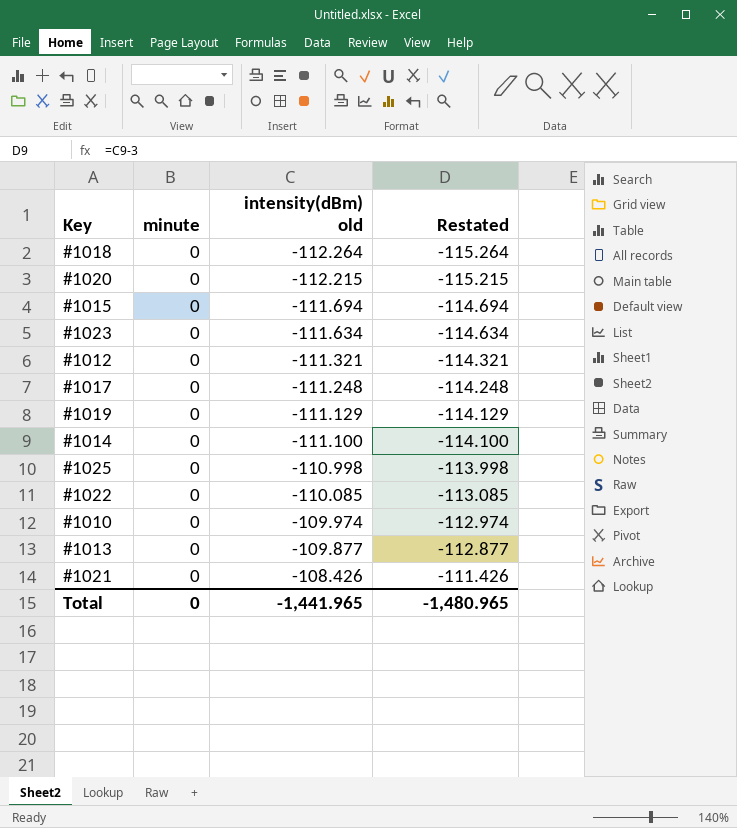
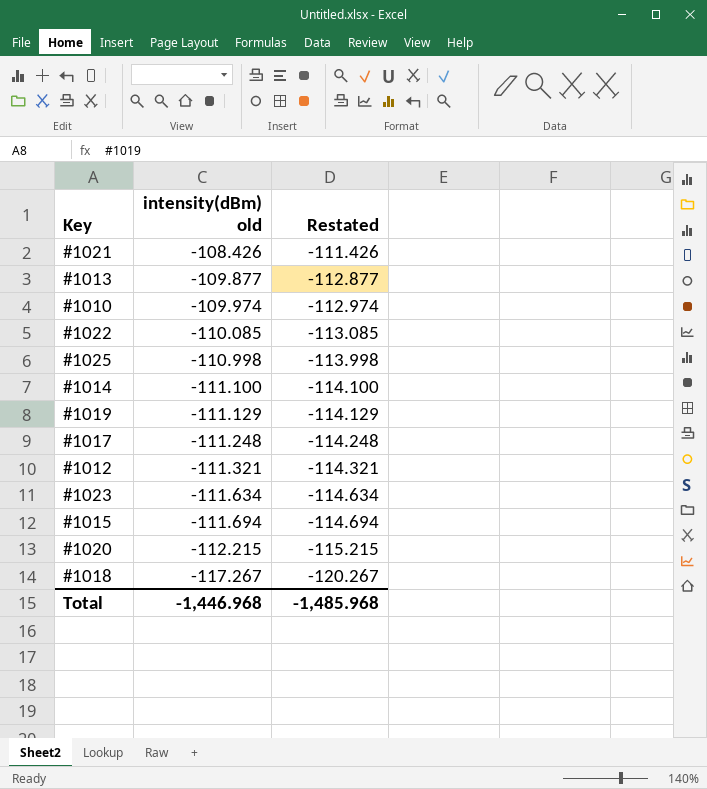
row order: intensity(dBm) old ascending -> intensity(dBm) old descending
column minute | position: 2 -> none
#1018 | intensity(dBm) old: -112.264 -> -117.267
#1018 | Restated: -115.264 -> -120.267
Total | intensity(dBm) old: -1,441.965 -> -1,446.968
Total | Restated: -1,480.965 -> -1,485.968

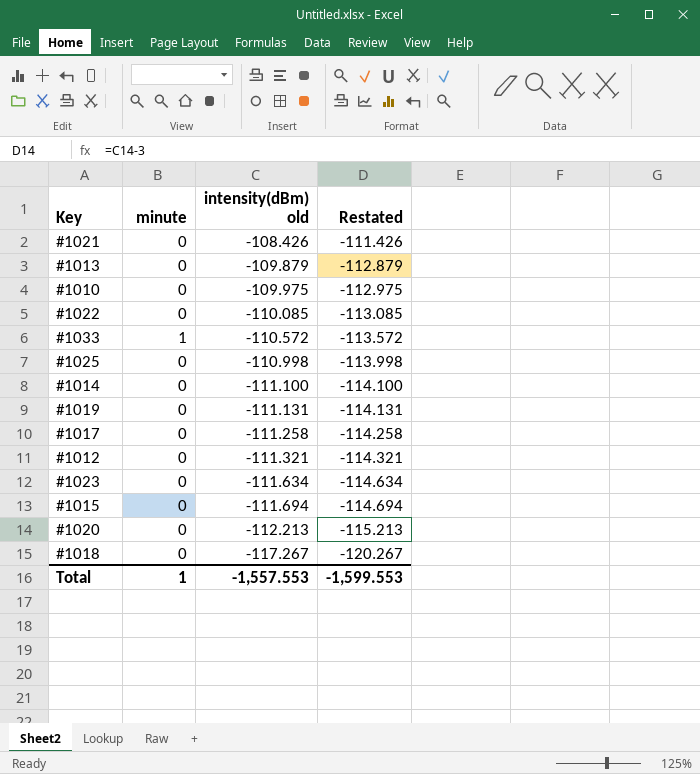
column minute | position: none -> 2
#1013 | intensity(dBm) old: -109.877 -> -109.879
#1013 | Restated: -112.877 -> -112.879
#1010 | intensity(dBm) old: -109.974 -> -109.975
#1010 | Restated: -112.974 -> -112.975
row #1033: none -> 1 | -110.572 | -113.572
#1019 | intensity(dBm) old: -111.129 -> -111.131
#1019 | Restated: -114.129 -> -114.131
#1017 | intensity(dBm) old: -111.248 -> -111.258
#1017 | Restated: -114.248 -> -114.258
#1020 | intensity(dBm) old: -112.215 -> -112.213
#1020 | Restated: -115.215 -> -115.213
Total | intensity(dBm) old: -1,446.968 -> -1,557.553
Total | Restated: -1,485.968 -> -1,599.553

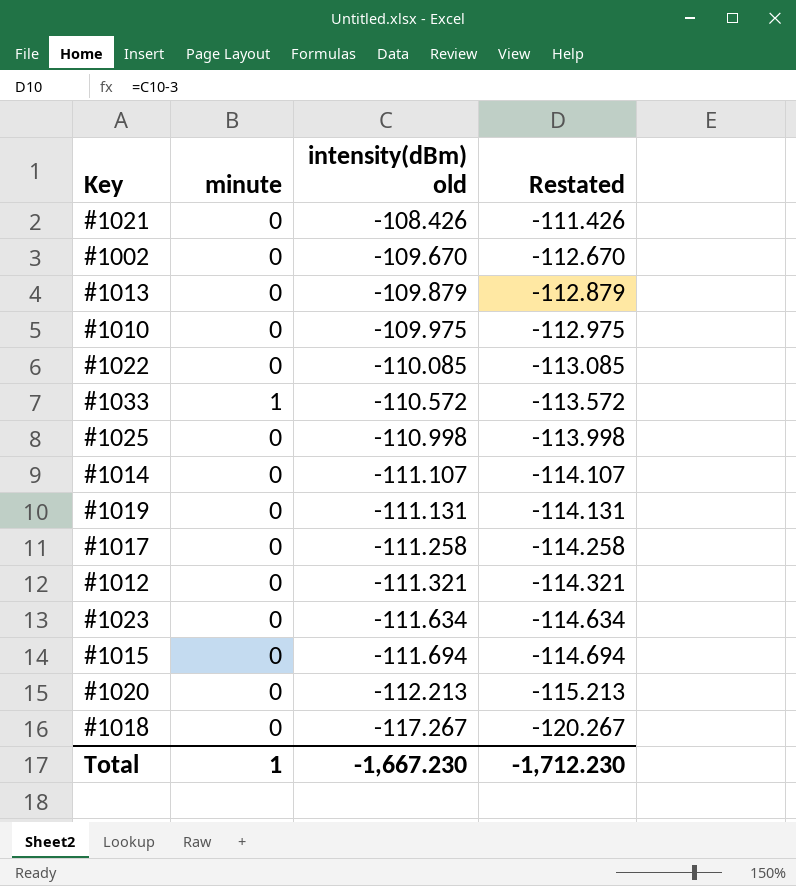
row #1002: none -> 0 | -109.670 | -112.670
#1014 | intensity(dBm) old: -111.100 -> -111.107
#1014 | Restated: -114.100 -> -114.107
Total | intensity(dBm) old: -1,557.553 -> -1,667.230
Total | Restated: -1,599.553 -> -1,712.230

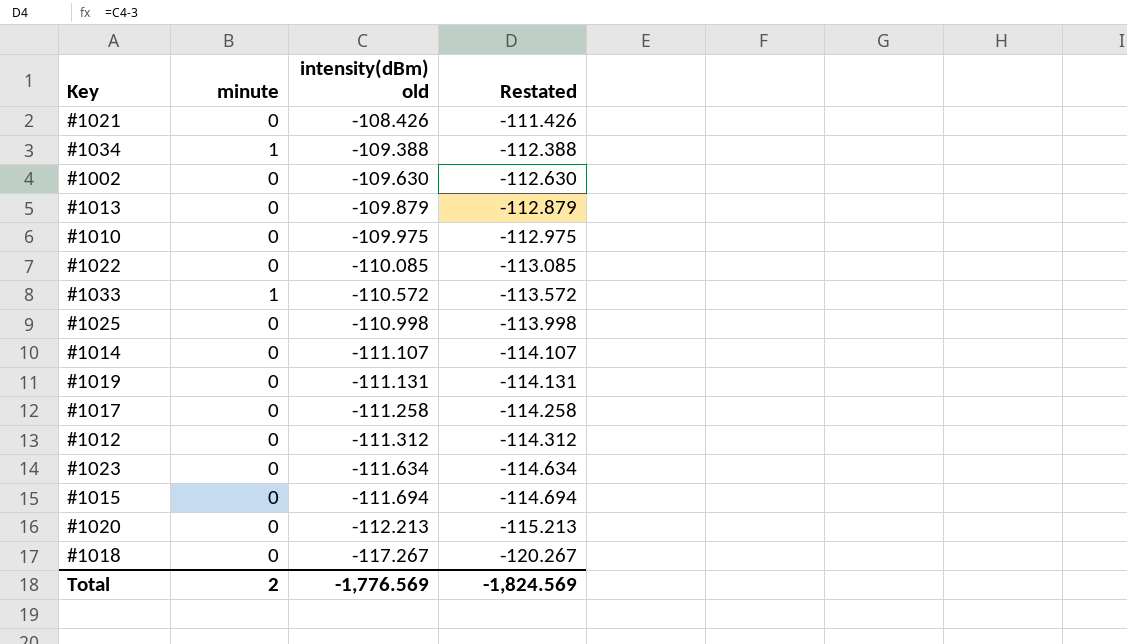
row #1034: none -> 1 | -109.388 | -112.388
#1002 | intensity(dBm) old: -109.670 -> -109.630
#1002 | Restated: -112.670 -> -112.630
#1012 | intensity(dBm) old: -111.321 -> -111.312
#1012 | Restated: -114.321 -> -114.312
Total | minute: 1 -> 2
Total | intensity(dBm) old: -1,667.230 -> -1,776.569
Total | Restated: -1,712.230 -> -1,824.569

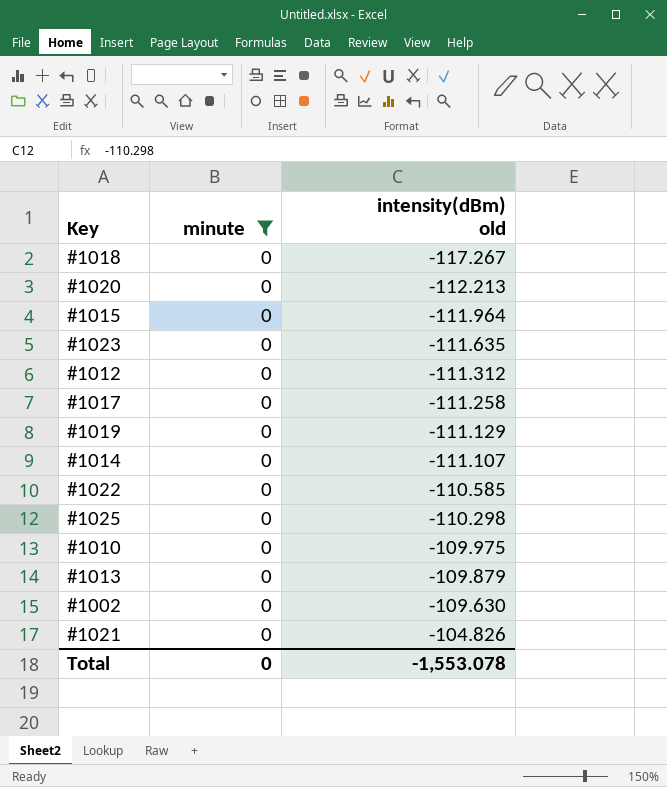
filter: none -> minute = 0
row order: intensity(dBm) old descending -> intensity(dBm) old ascending
column Restated | formula: [intensity(dBm) old] - 3 -> none
#1015 | intensity(dBm) old: -111.694 -> -111.964
#1023 | intensity(dBm) old: -111.634 -> -111.635
#1019 | intensity(dBm) old: -111.131 -> -111.129
#1022 | intensity(dBm) old: -110.085 -> -110.585
#1025 | intensity(dBm) old: -110.998 -> -110.298
#1021 | intensity(dBm) old: -108.426 -> -104.826
Total | minute: 2 -> 0
Total | intensity(dBm) old: -1,776.569 -> -1,553.078

